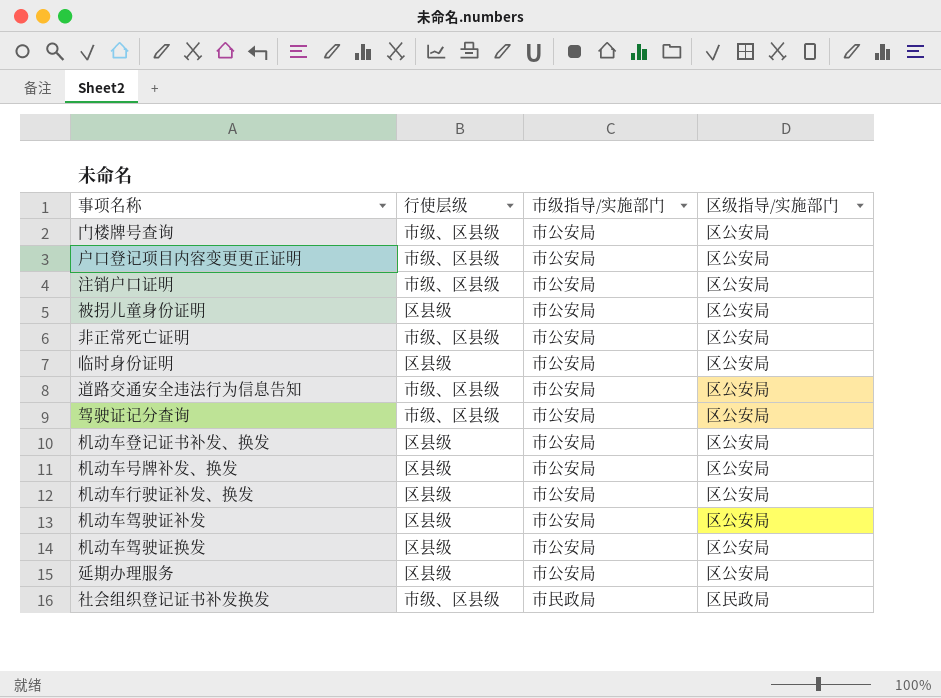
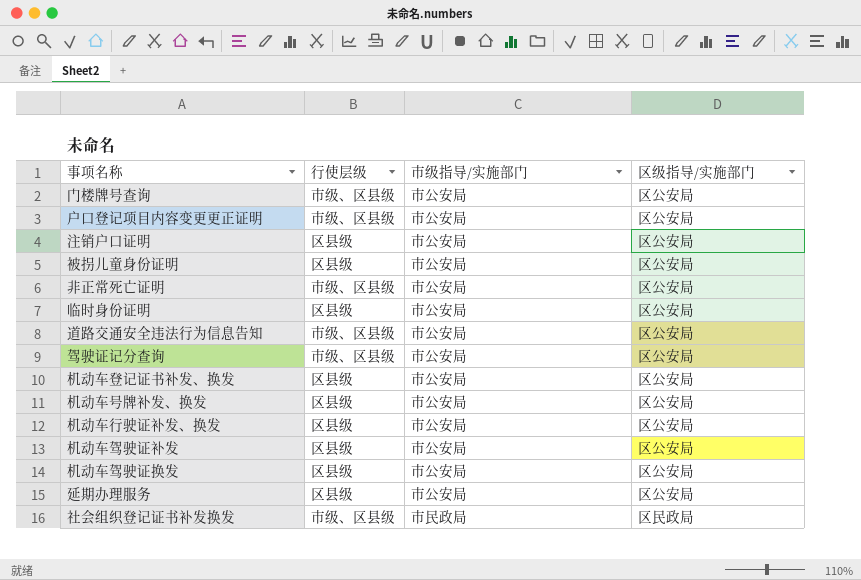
注销户口证明 | 行使层级: 市级、区县级 -> 区县级

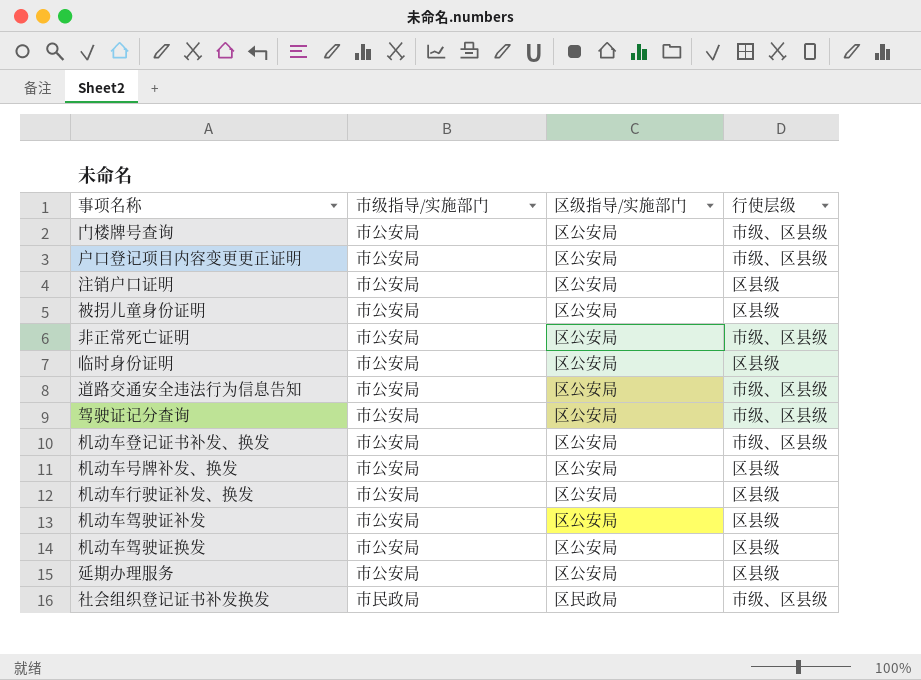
column 行使层级 | position: 2 -> 4
机动车登记证书补发、换发 | 行使层级: 区县级 -> 市级、区县级

